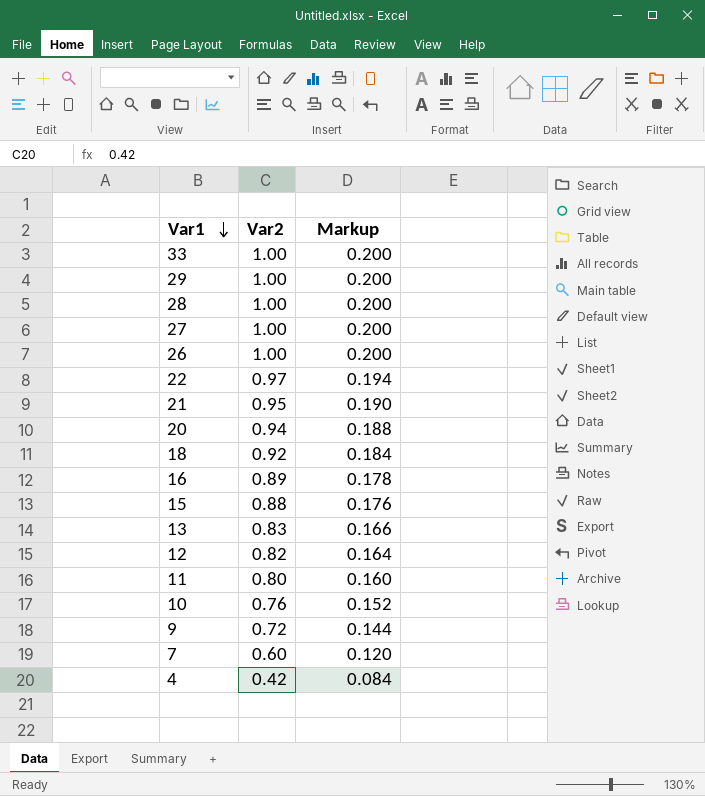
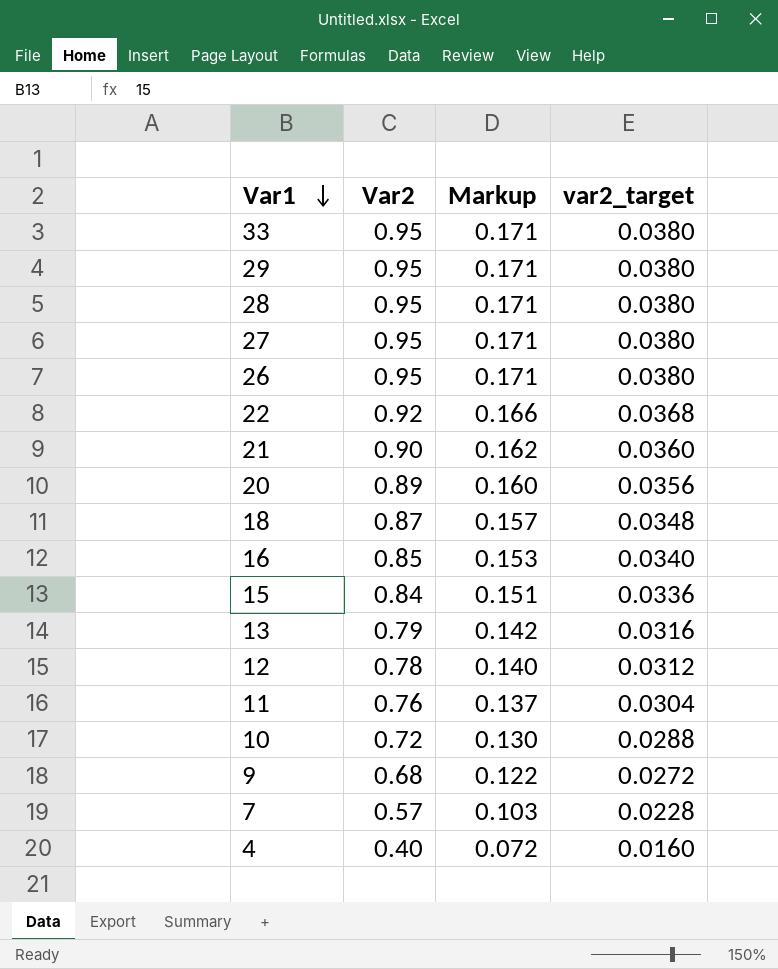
column Markup | formula: [Var2] * 0.2 -> [Var2] * 0.18
column var2_target | formula: none -> [Var2] * 0.04
33 | Var2: 1.00 -> 0.95
29 | Var2: 1.00 -> 0.95
28 | Var2: 1.00 -> 0.95
27 | Var2: 1.00 -> 0.95
26 | Var2: 1.00 -> 0.95
22 | Var2: 0.97 -> 0.92
21 | Var2: 0.95 -> 0.90
20 | Var2: 0.94 -> 0.89
18 | Var2: 0.92 -> 0.87
16 | Var2: 0.89 -> 0.85
15 | Var2: 0.88 -> 0.84
13 | Var2: 0.83 -> 0.79
12 | Var2: 0.82 -> 0.78
11 | Var2: 0.80 -> 0.76
10 | Var2: 0.76 -> 0.72
9 | Var2: 0.72 -> 0.68
7 | Var2: 0.60 -> 0.57
4 | Var2: 0.42 -> 0.40

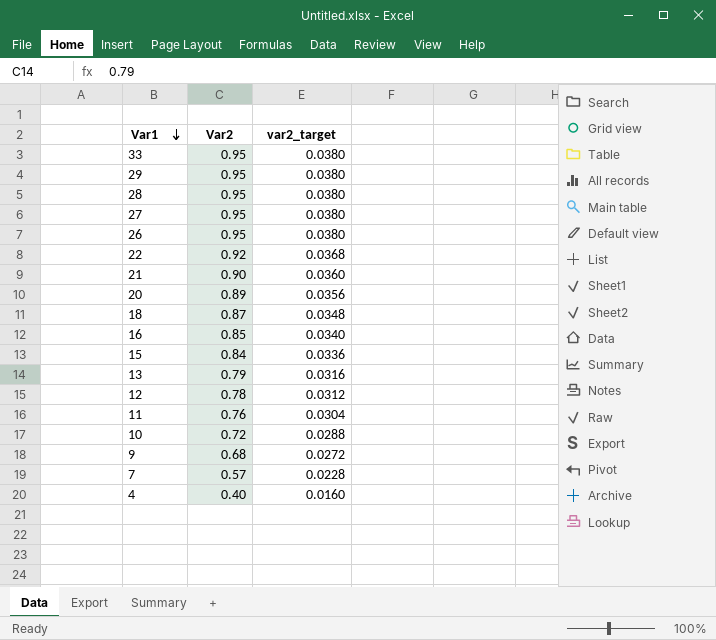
column Markup | formula: [Var2] * 0.18 -> none

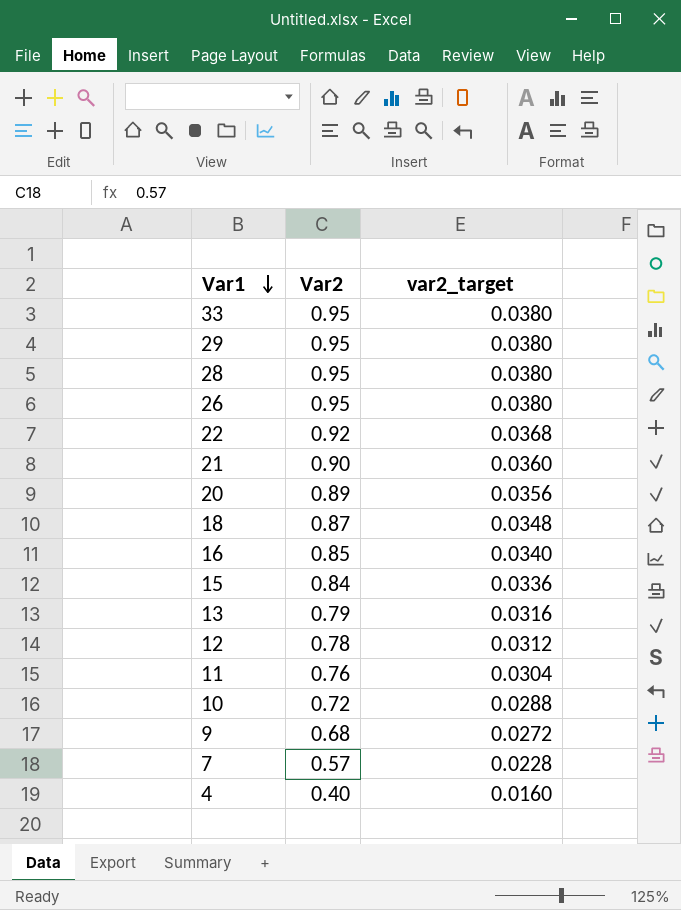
row 27: 0.95 | 0.0380 -> none

